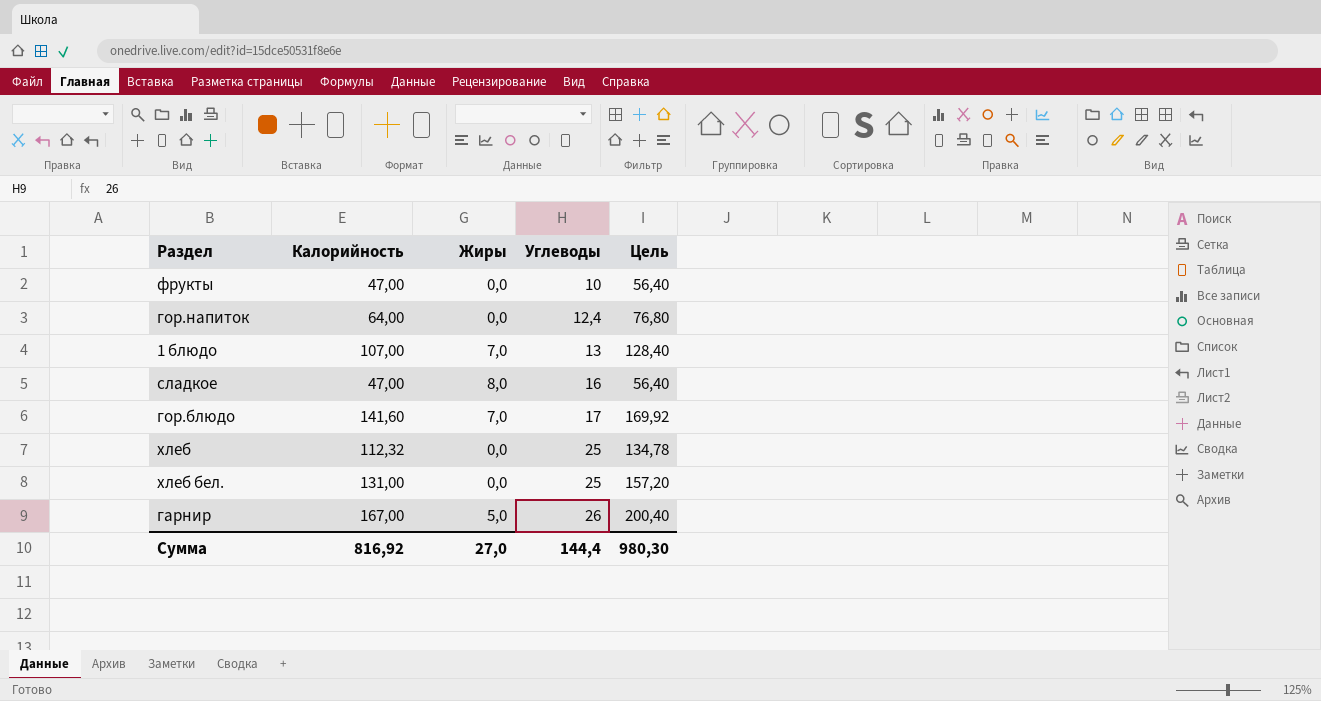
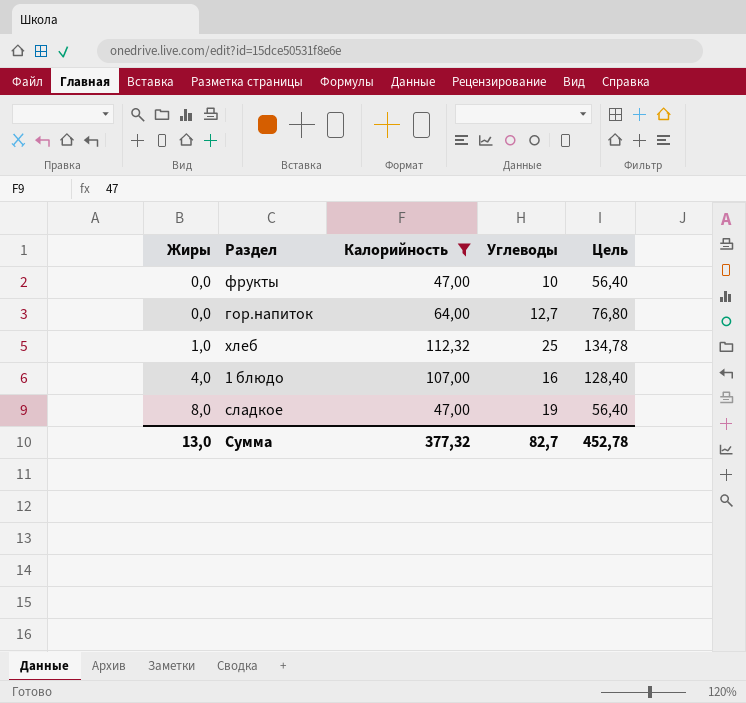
filter: none -> Калорийность <= 112,32
row order: Углеводы ascending -> Жиры ascending
column Жиры | position: 3 -> 1
гор.напиток | Углеводы: 12,4 -> 12,7
хлеб | Жиры: 0,0 -> 1,0
1 блюдо | Жиры: 7,0 -> 4,0
1 блюдо | Углеводы: 13 -> 16
сладкое | Углеводы: 16 -> 19
Сумма | Жиры: 27,0 -> 13,0
Сумма | Калорийность: 816,92 -> 377,32
Сумма | Углеводы: 144,4 -> 82,7
Сумма | Цель: 980,30 -> 452,78

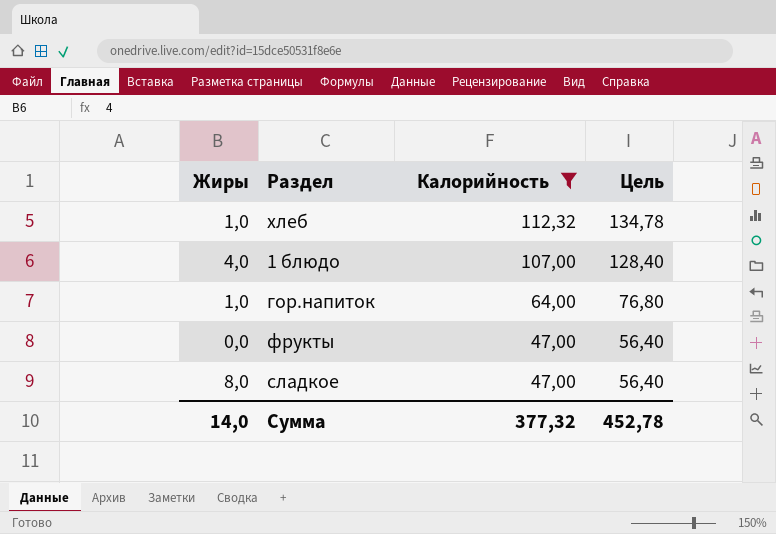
row order: Жиры ascending -> Калорийность descending
column Углеводы | position: 4 -> none
гор.напиток | Жиры: 0,0 -> 1,0
Сумма | Жиры: 13,0 -> 14,0

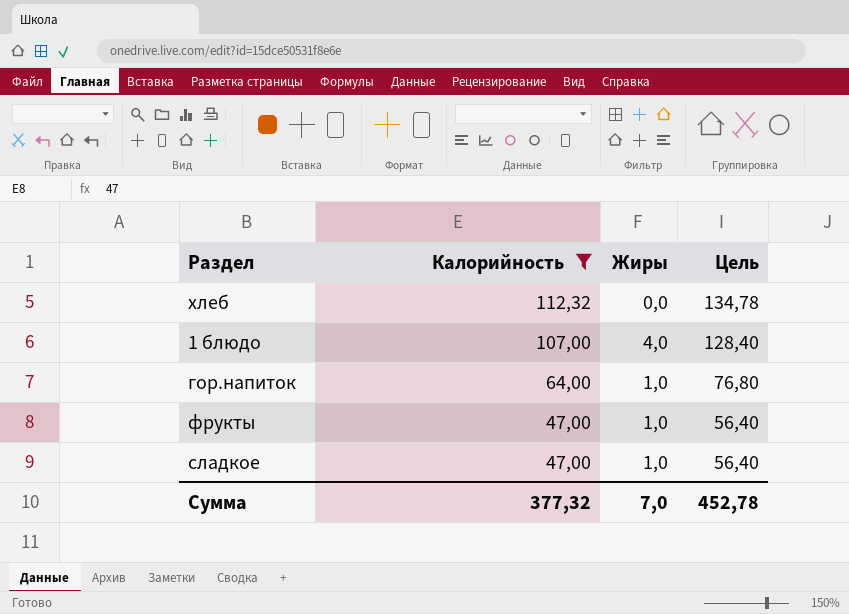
column Жиры | position: 1 -> 3
хлеб | Жиры: 1,0 -> 0,0
фрукты | Жиры: 0,0 -> 1,0
сладкое | Жиры: 8,0 -> 1,0
Сумма | Жиры: 14,0 -> 7,0

